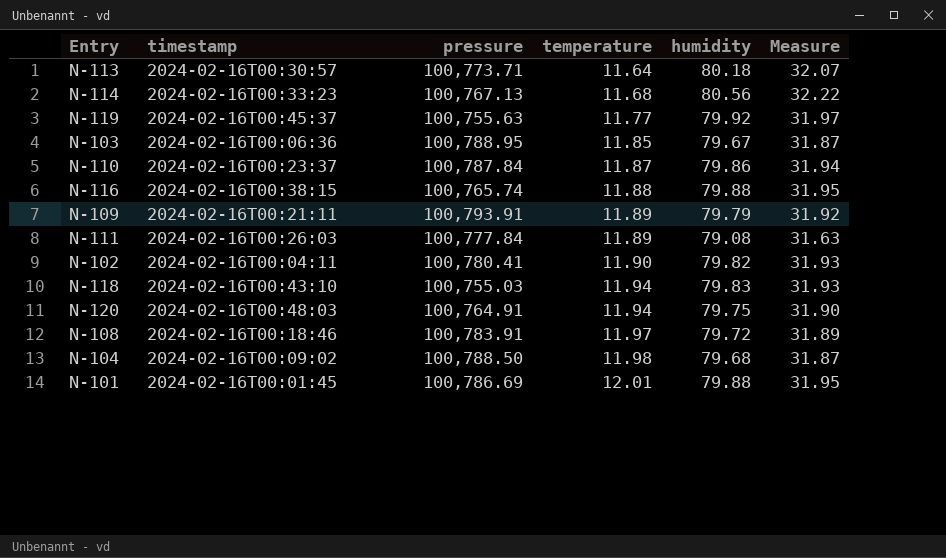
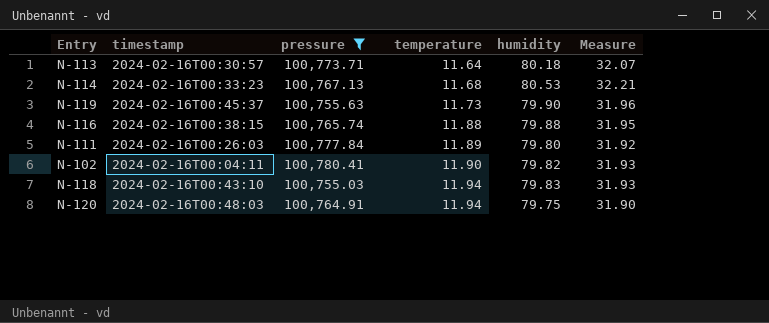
filter: none -> pressure <= 100,780.41
N-114 | humidity: 80.56 -> 80.53
N-114 | Measure: 32.22 -> 32.21
N-119 | temperature: 11.77 -> 11.73
N-119 | humidity: 79.92 -> 79.90
N-119 | Measure: 31.97 -> 31.96
N-111 | humidity: 79.08 -> 79.80
N-111 | Measure: 31.63 -> 31.92

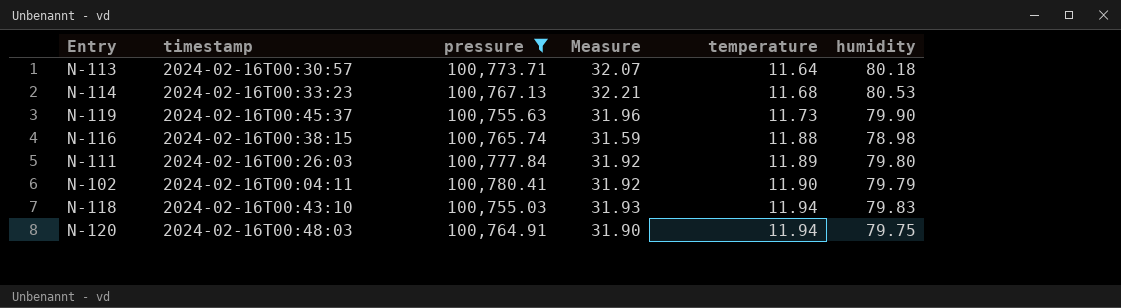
column Measure | position: 6 -> 4
N-116 | Measure: 31.95 -> 31.59
N-116 | humidity: 79.88 -> 78.98
N-102 | Measure: 31.93 -> 31.92
N-102 | humidity: 79.82 -> 79.79

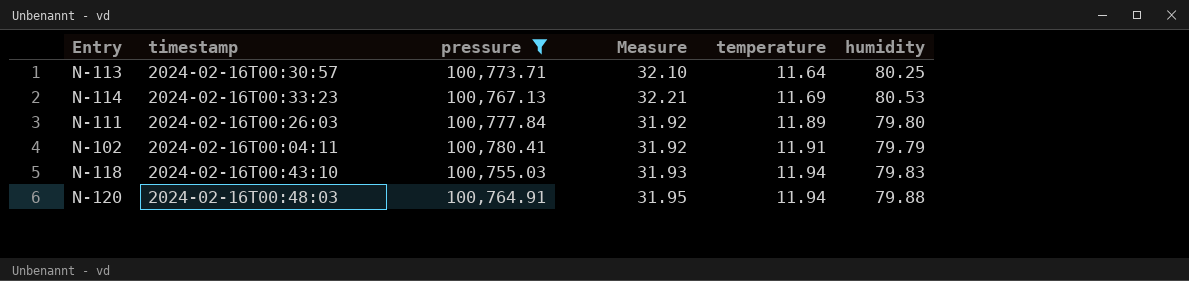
row N-119: 2024-02-16T00:45:37 | 100,755.63 | 31.96 | 11.73 | 79.90 -> none
row N-116: 2024-02-16T00:38:15 | 100,765.74 | 31.59 | 11.88 | 78.98 -> none
N-113 | Measure: 32.07 -> 32.10
N-113 | humidity: 80.18 -> 80.25
N-114 | temperature: 11.68 -> 11.69
N-102 | temperature: 11.90 -> 11.91
N-120 | Measure: 31.90 -> 31.95
N-120 | humidity: 79.75 -> 79.88

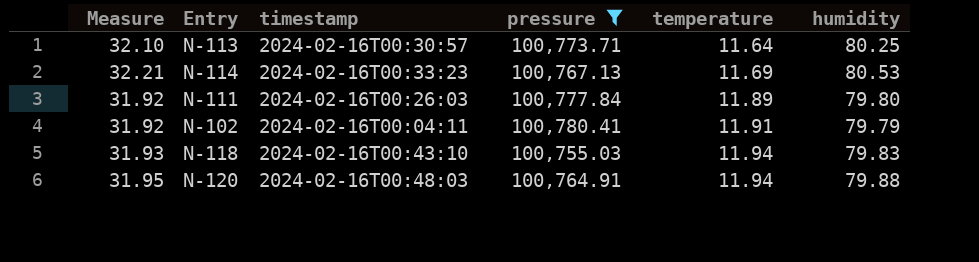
column Measure | position: 4 -> 1

